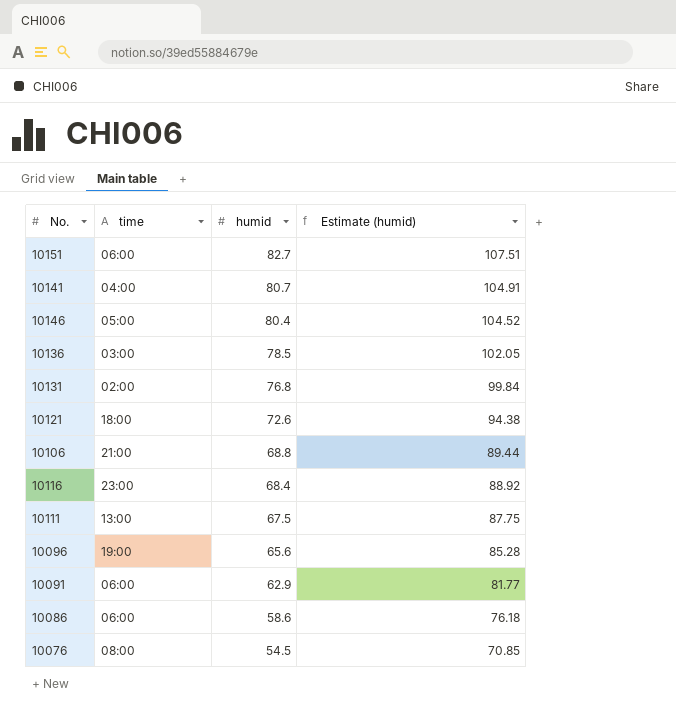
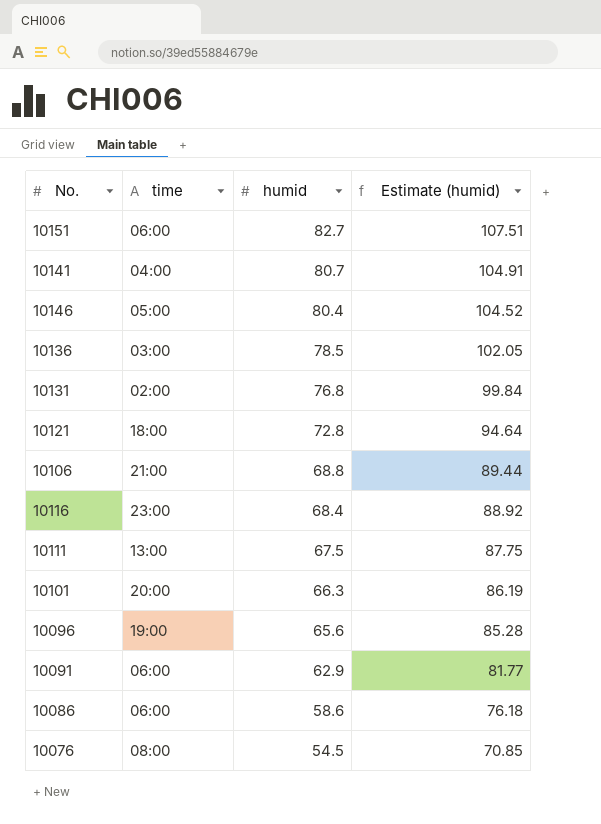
10121 | humid: 72.6 -> 72.8
10121 | Estimate (humid): 94.38 -> 94.64
row 10101: none -> 20:00 | 66.3 | 86.19

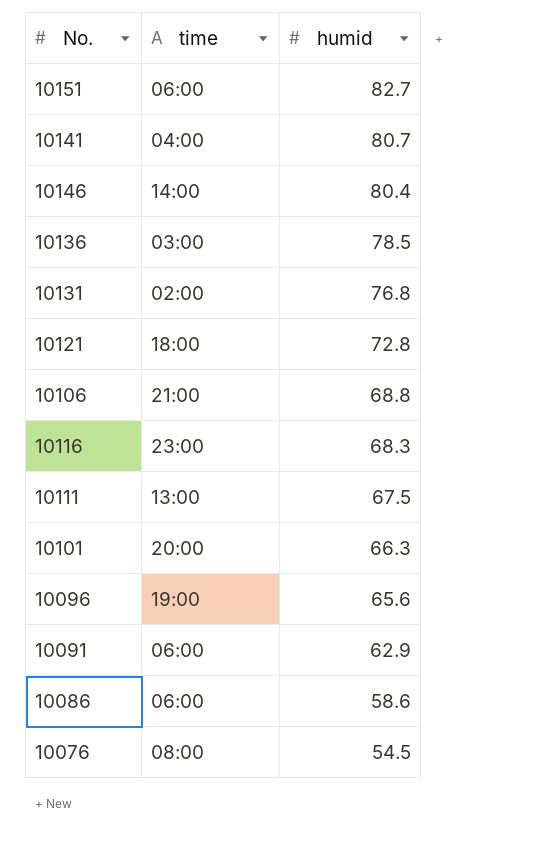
column Estimate (humid) | formula: [humid] * 1.3 -> none
10146 | time: 05:00 -> 14:00
10116 | humid: 68.4 -> 68.3

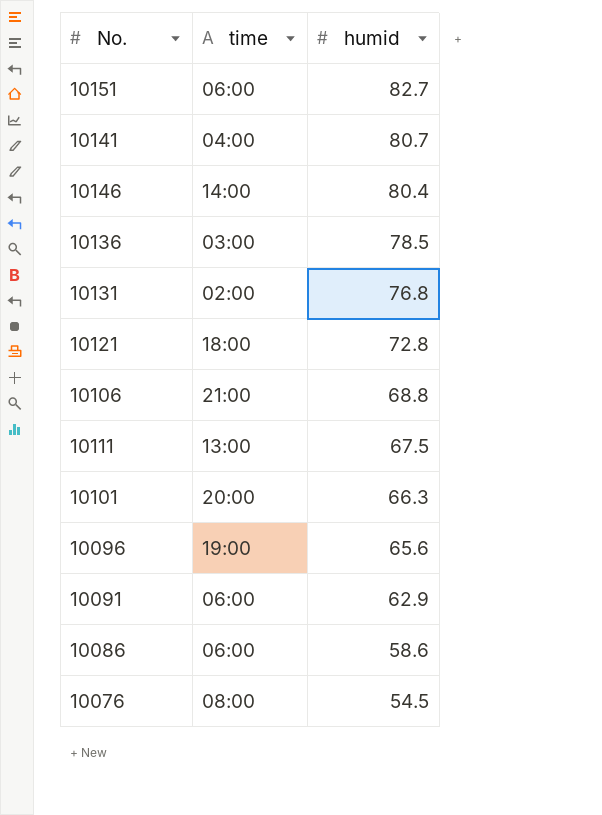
row 10116: 23:00 | 68.3 -> none

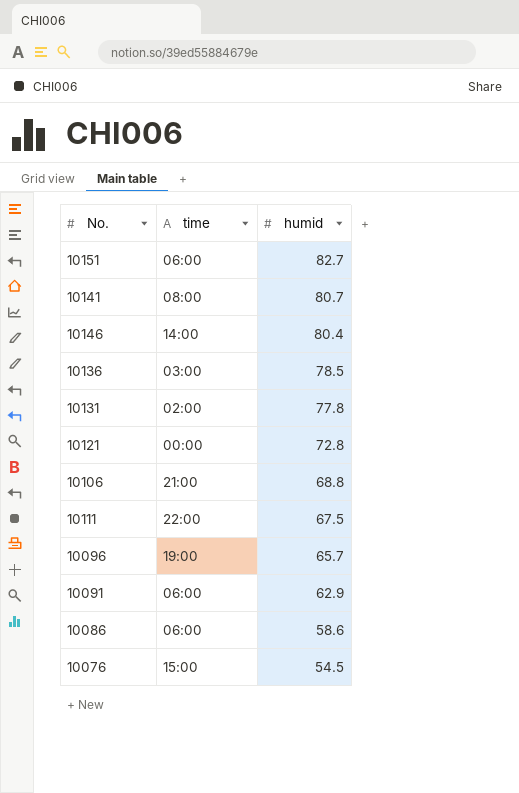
row 10101: 20:00 | 66.3 -> none
10141 | time: 04:00 -> 08:00
10131 | humid: 76.8 -> 77.8
10121 | time: 18:00 -> 00:00
10111 | time: 13:00 -> 22:00
10096 | humid: 65.6 -> 65.7
10076 | time: 08:00 -> 15:00

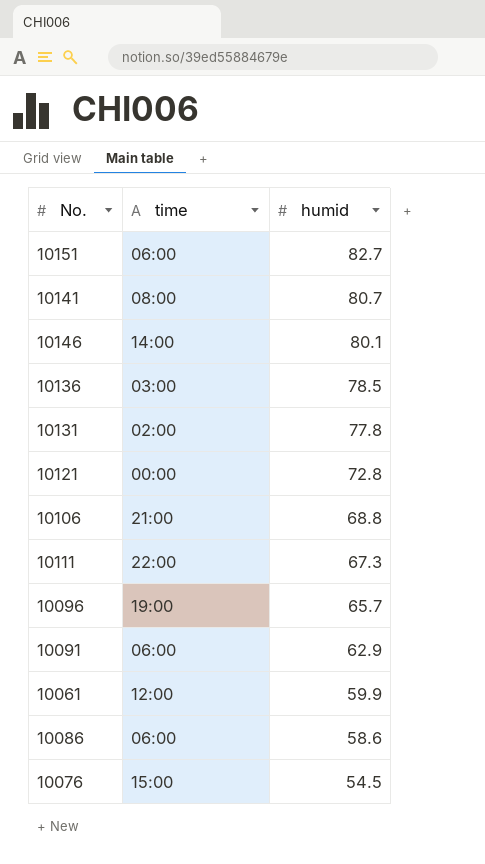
10146 | humid: 80.4 -> 80.1
10111 | humid: 67.5 -> 67.3
row 10061: none -> 12:00 | 59.9

